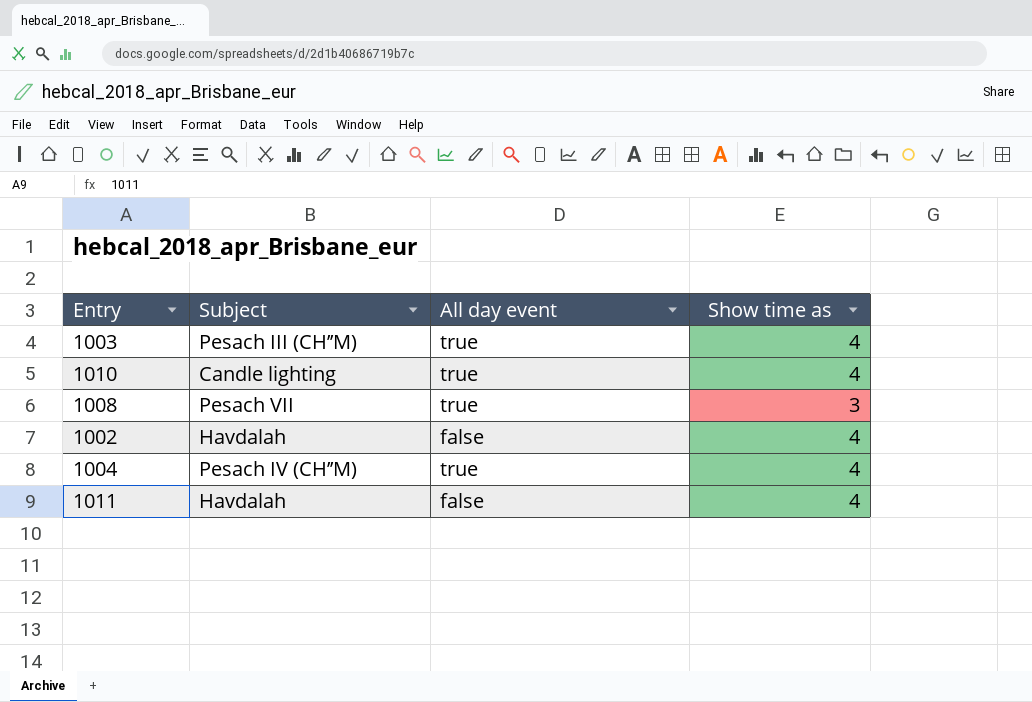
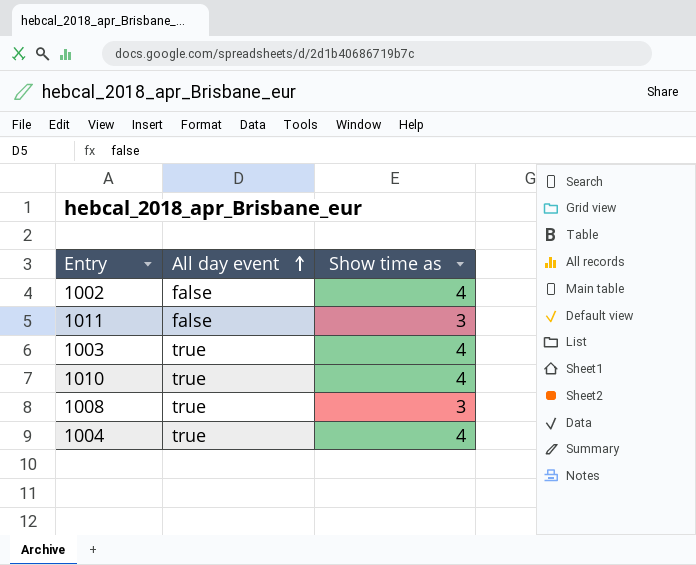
row order: none -> All day event ascending
column Subject | position: 2 -> none
1011 | Show time as: 4 -> 3

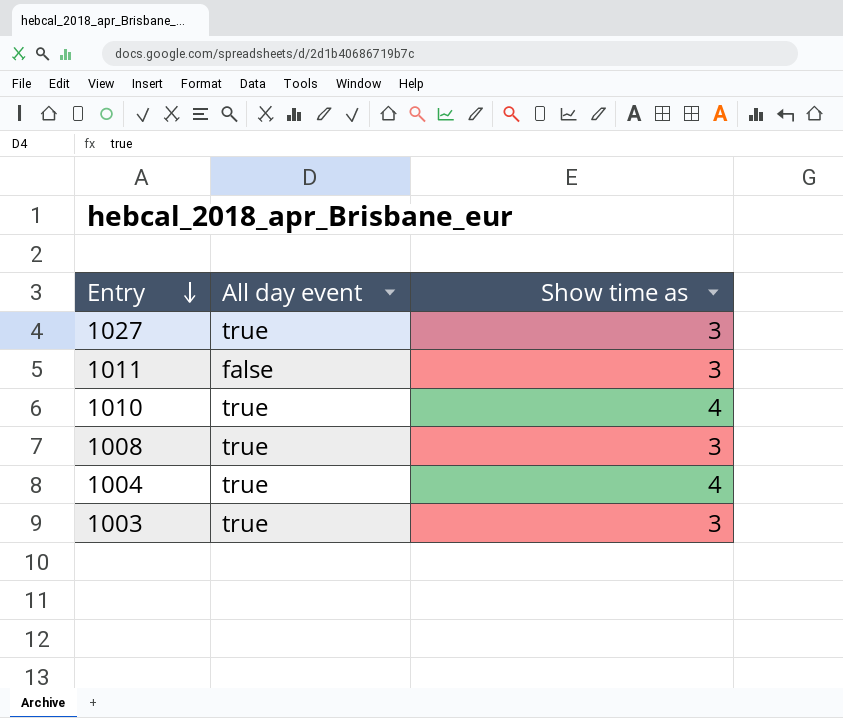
row order: All day event ascending -> Entry descending
row 1002: false | 4 -> none
row 1027: none -> true | 3
1003 | Show time as: 4 -> 3

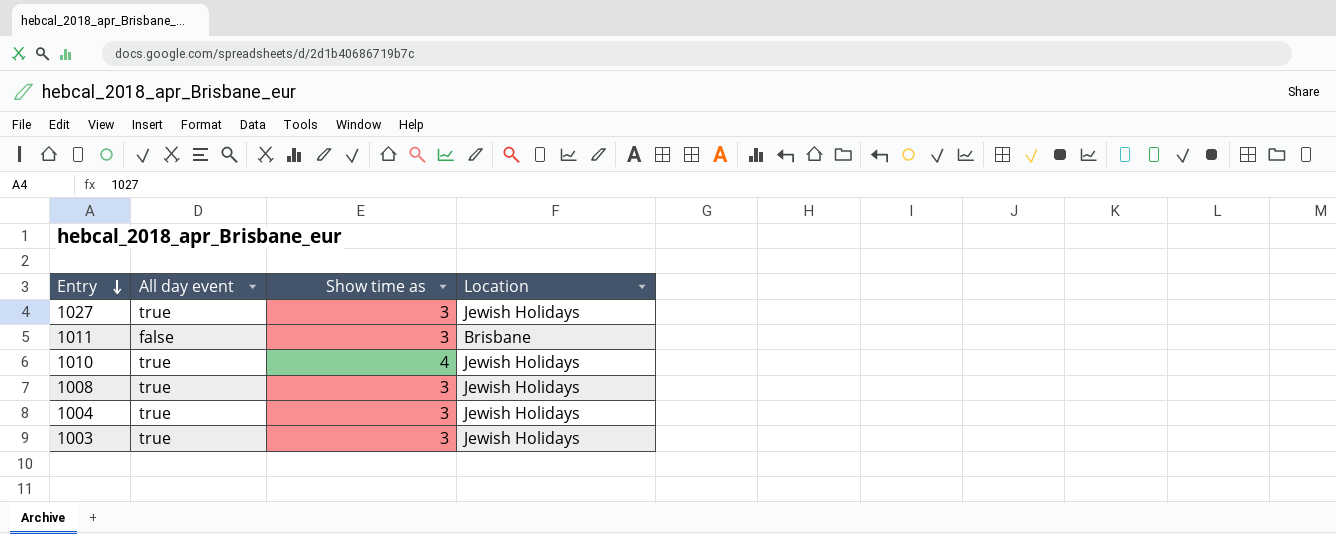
column Location | position: none -> 4
1004 | Show time as: 4 -> 3

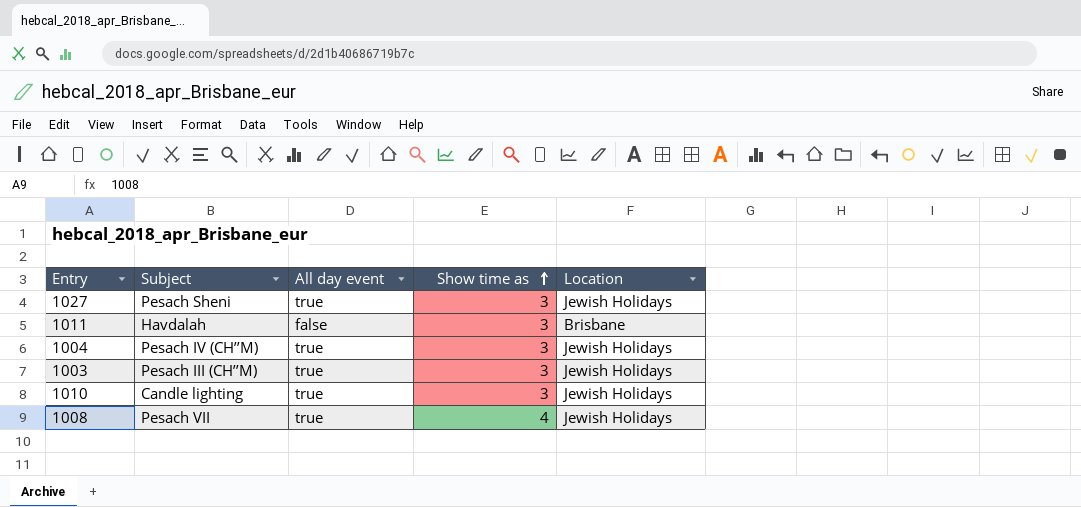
row order: Entry descending -> Show time as ascending
column Subject | position: none -> 2
1010 | Show time as: 4 -> 3
1008 | Show time as: 3 -> 4

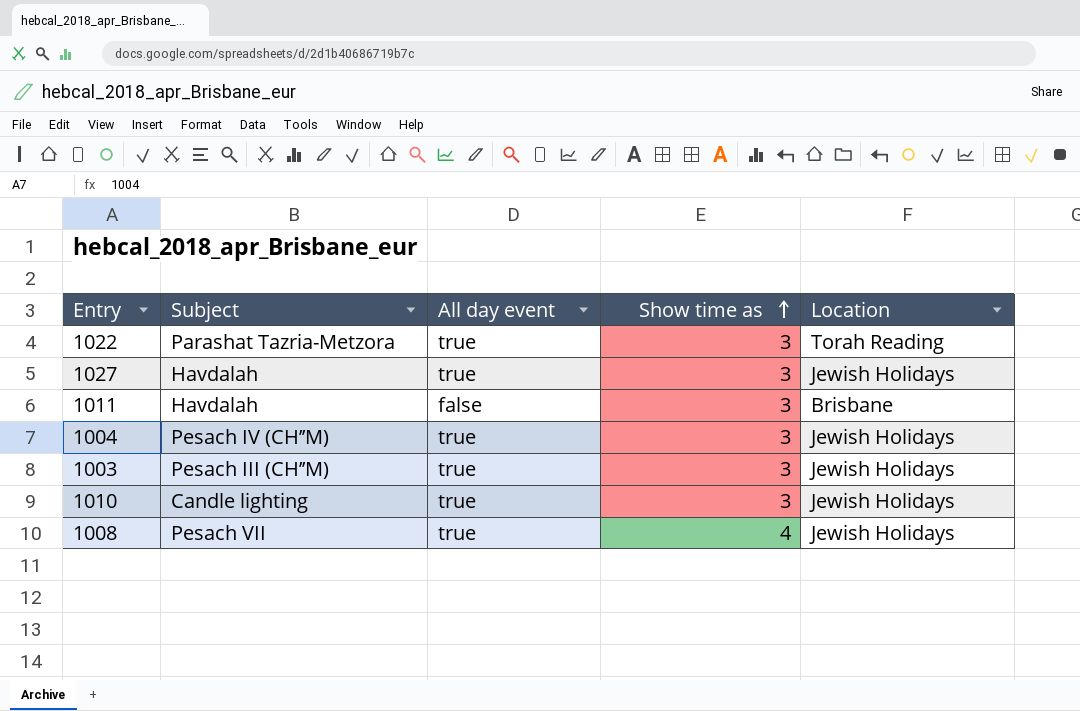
row 1022: none -> Parashat Tazria-Metzora | true | 3 | Torah Reading
1027 | Subject: Pesach Sheni -> Havdalah

